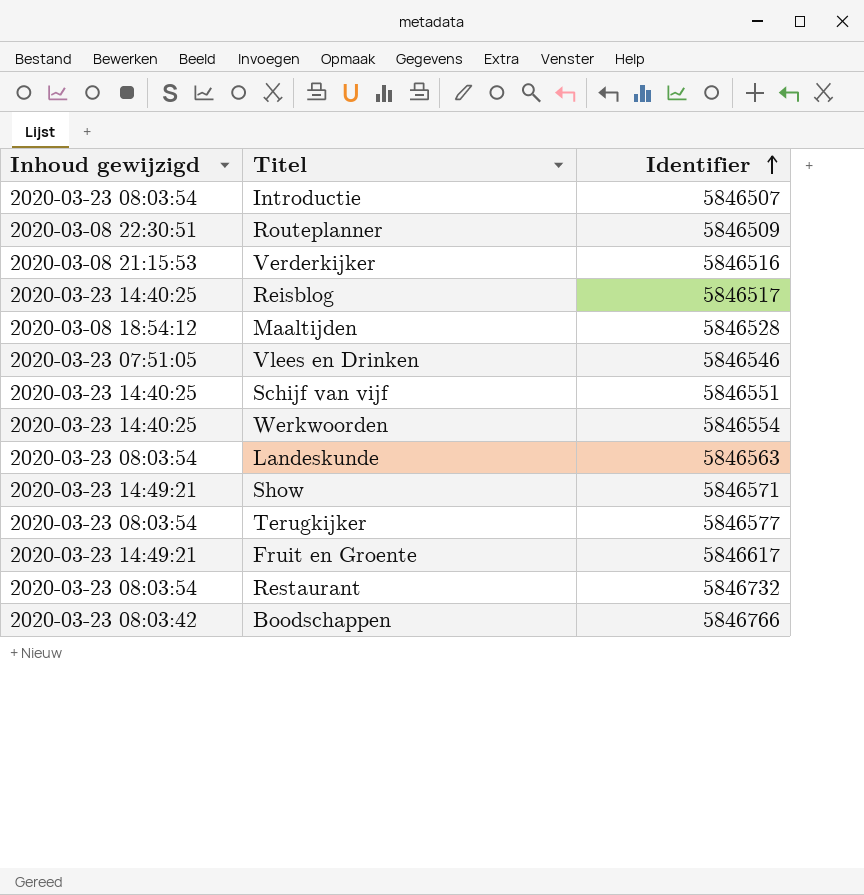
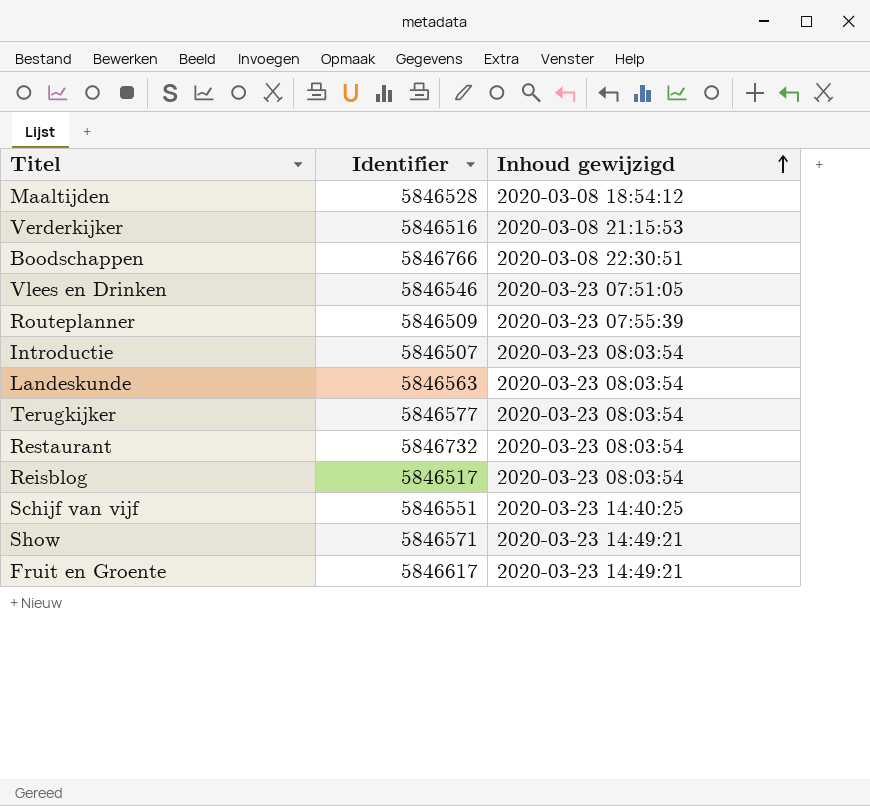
row order: Identifier ascending -> Inhoud gewijzigd ascending
column Inhoud gewijzigd | position: 1 -> 3
row Werkwoorden: 2020-03-23 14:40:25 | 5846554 -> none
Boodschappen | Inhoud gewijzigd: 2020-03-23 08:03:42 -> 2020-03-08 22:30:51
Routeplanner | Inhoud gewijzigd: 2020-03-08 22:30:51 -> 2020-03-23 07:55:39
Reisblog | Inhoud gewijzigd: 2020-03-23 14:40:25 -> 2020-03-23 08:03:54

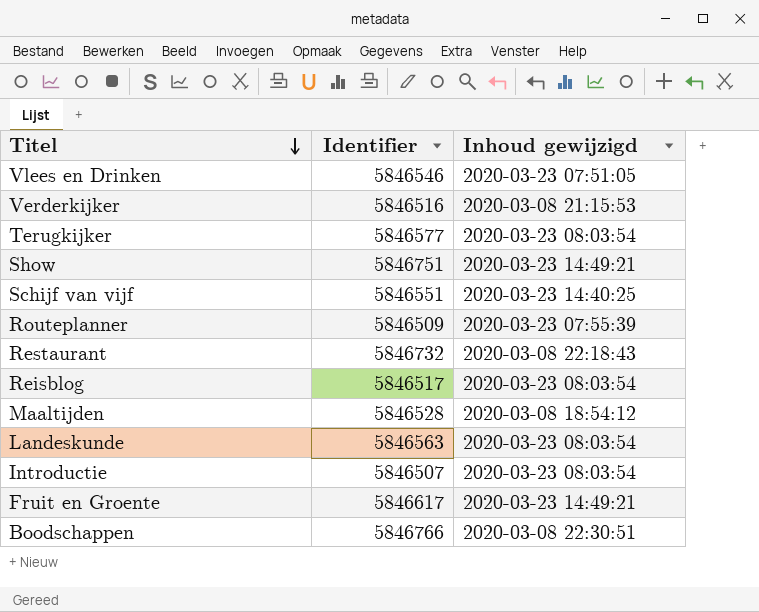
row order: Inhoud gewijzigd ascending -> Titel descending
Show | Identifier: 5846571 -> 5846751
Restaurant | Inhoud gewijzigd: 2020-03-23 08:03:54 -> 2020-03-08 22:18:43

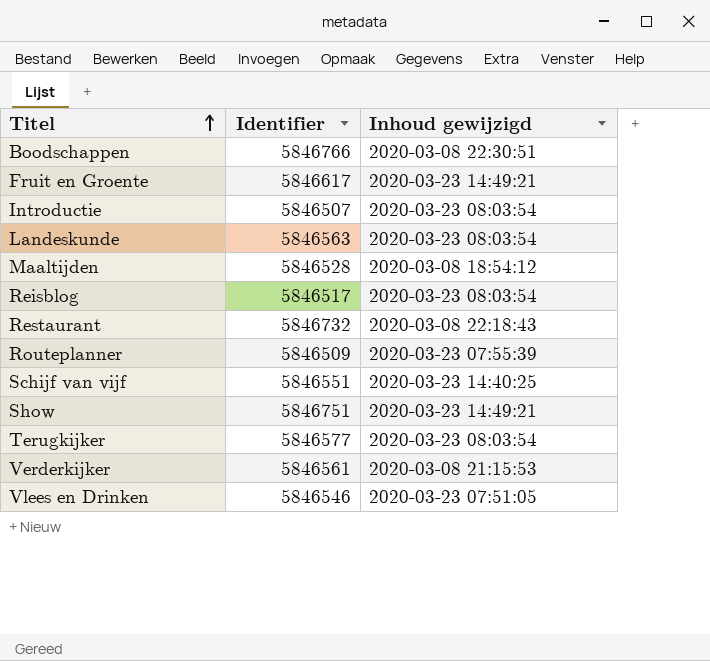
row order: Titel descending -> Titel ascending
Verderkijker | Identifier: 5846516 -> 5846561

